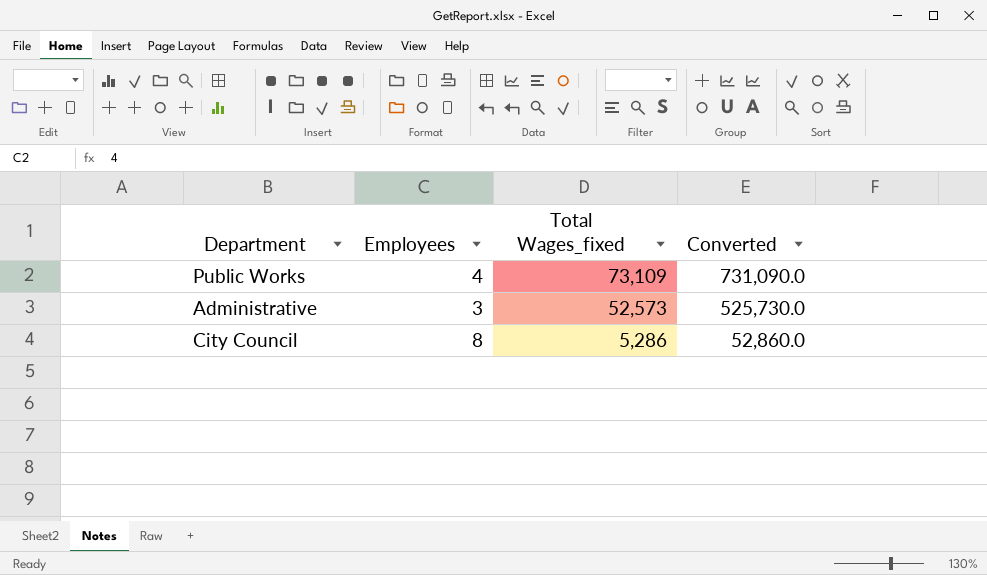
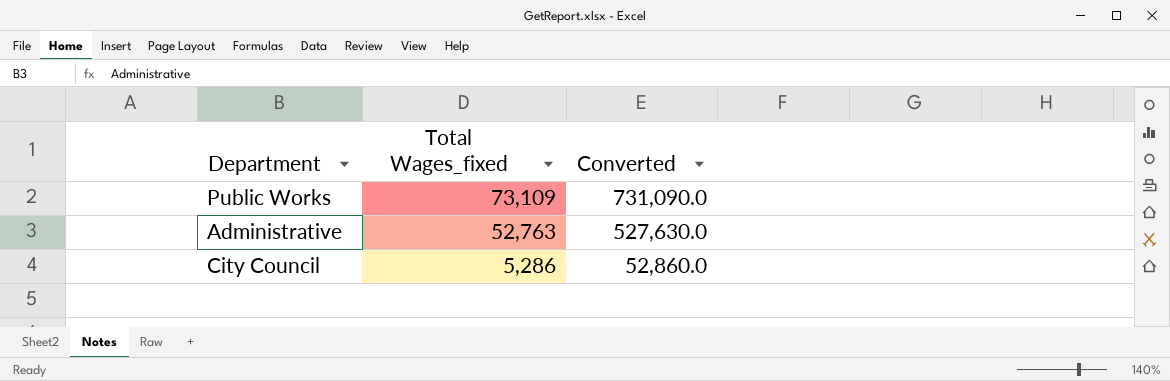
column Employees | position: 2 -> none
Administrative | Total Wages_fixed: 52,573 -> 52,763
Administrative | Converted: 525,730.0 -> 527,630.0

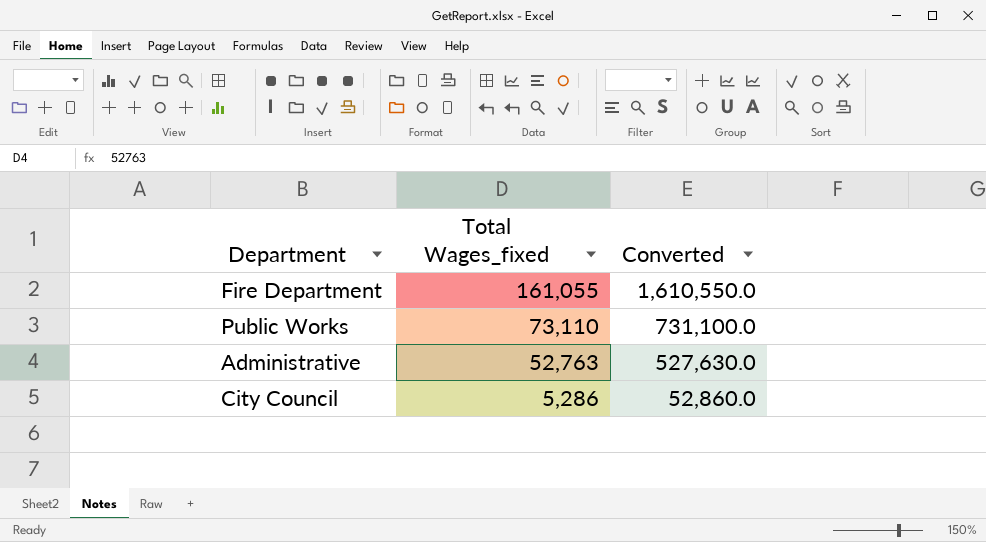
row Fire Department: none -> 161,055 | 1,610,550.0
Public Works | Total Wages_fixed: 73,109 -> 73,110
Public Works | Converted: 731,090.0 -> 731,100.0

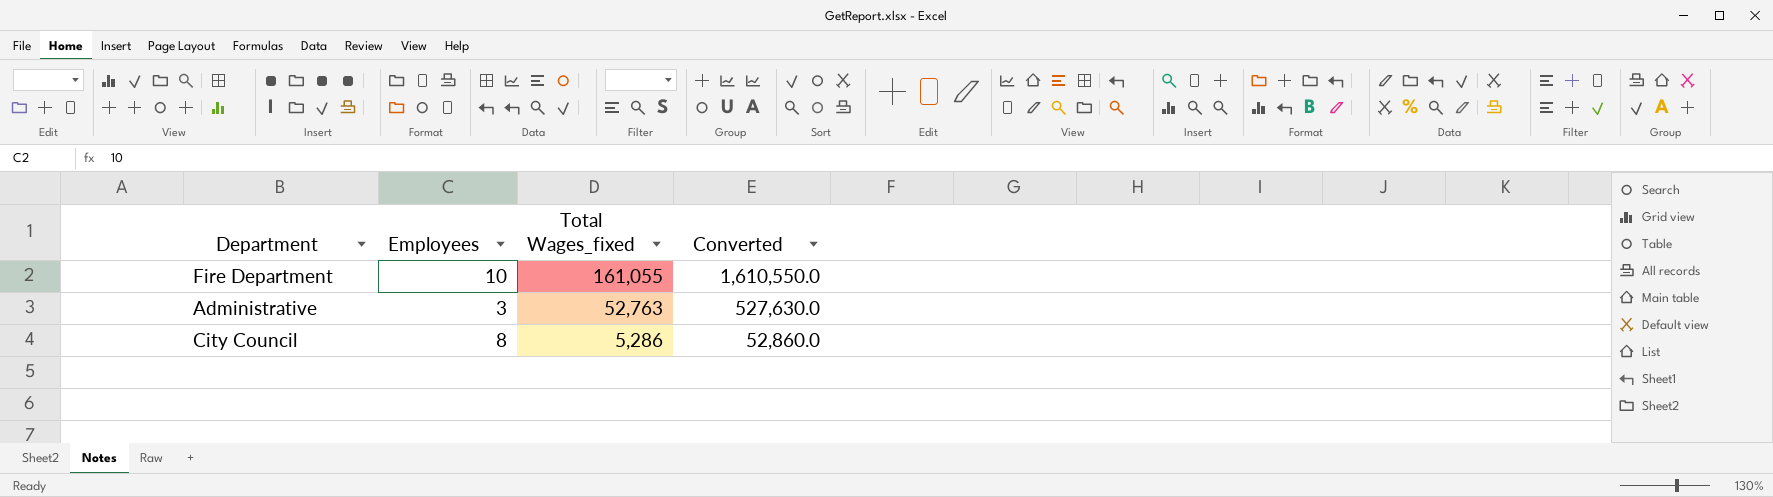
column Employees | position: none -> 2
row Public Works: 73,110 | 731,100.0 -> none

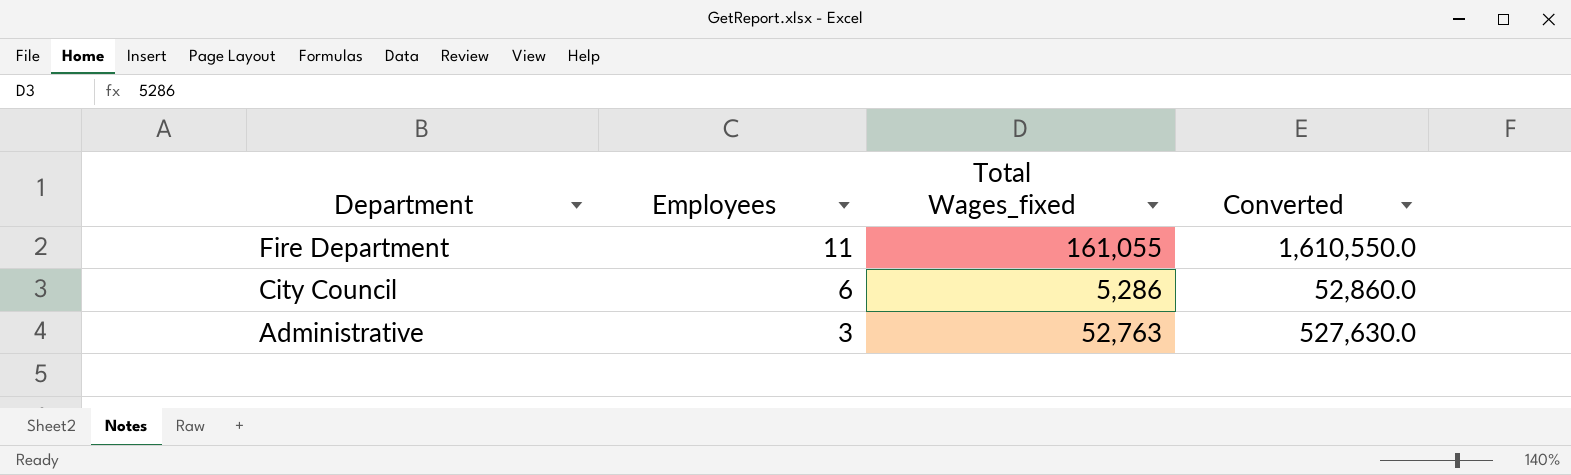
row order: Total Wages_fixed descending -> Department descending
Fire Department | Employees: 10 -> 11
City Council | Employees: 8 -> 6

